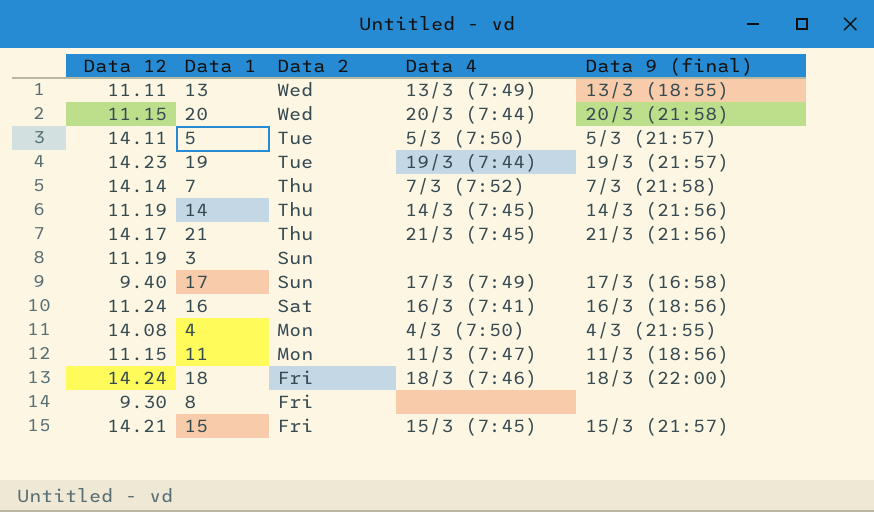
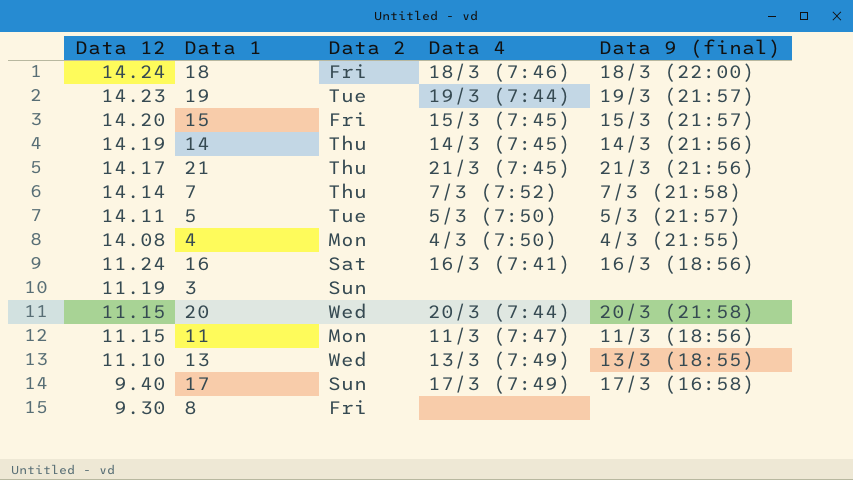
row order: Data 2 descending -> Data 12 descending
15 | Data 12: 14.21 -> 14.20
14 | Data 12: 11.19 -> 14.19
13 | Data 12: 11.11 -> 11.10

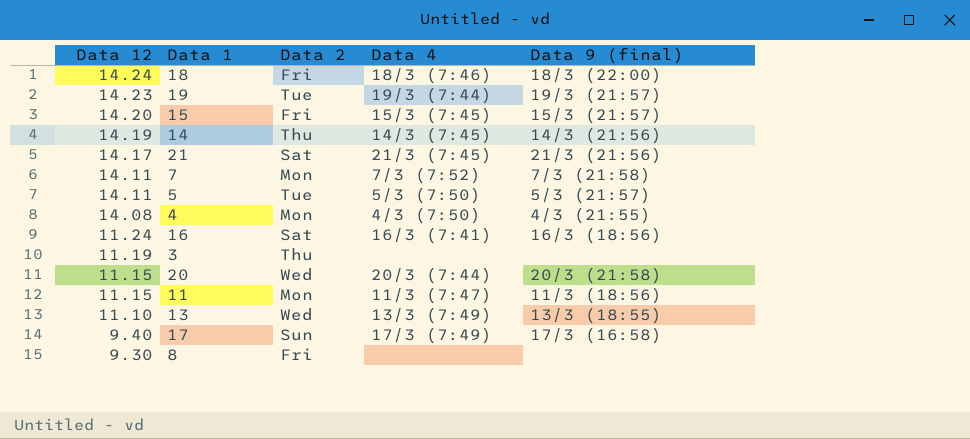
21 | Data 2: Thu -> Sat
7 | Data 12: 14.14 -> 14.11
7 | Data 2: Thu -> Mon
3 | Data 2: Sun -> Thu

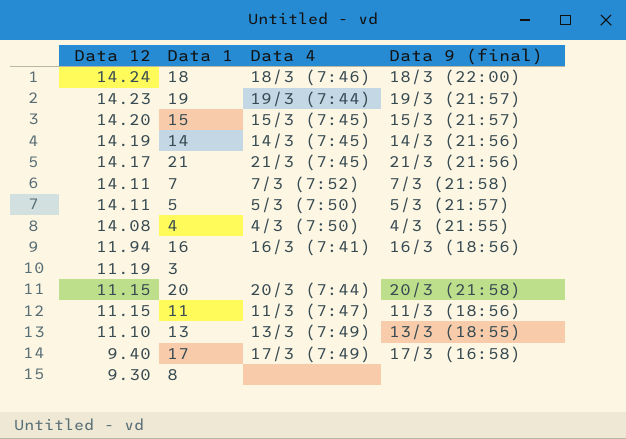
column Data 2 | position: 3 -> none
16 | Data 12: 11.24 -> 11.94

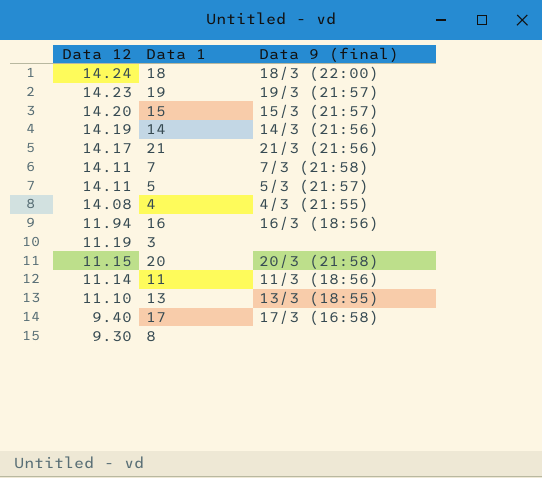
column Data 4 | position: 3 -> none
11 | Data 12: 11.15 -> 11.14

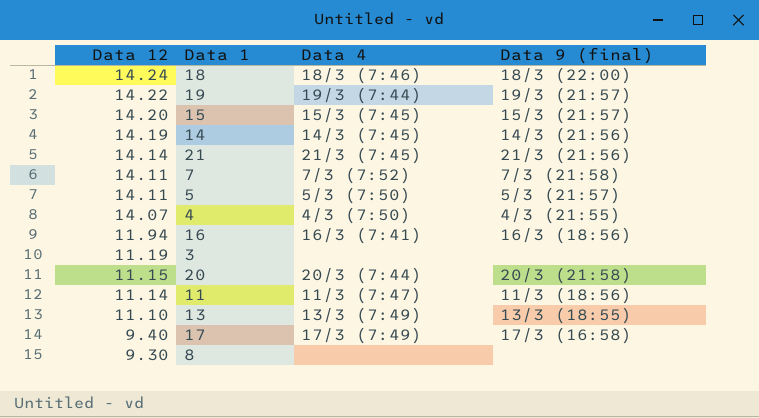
column Data 4 | position: none -> 3
19 | Data 12: 14.23 -> 14.22
21 | Data 12: 14.17 -> 14.14
4 | Data 12: 14.08 -> 14.07

